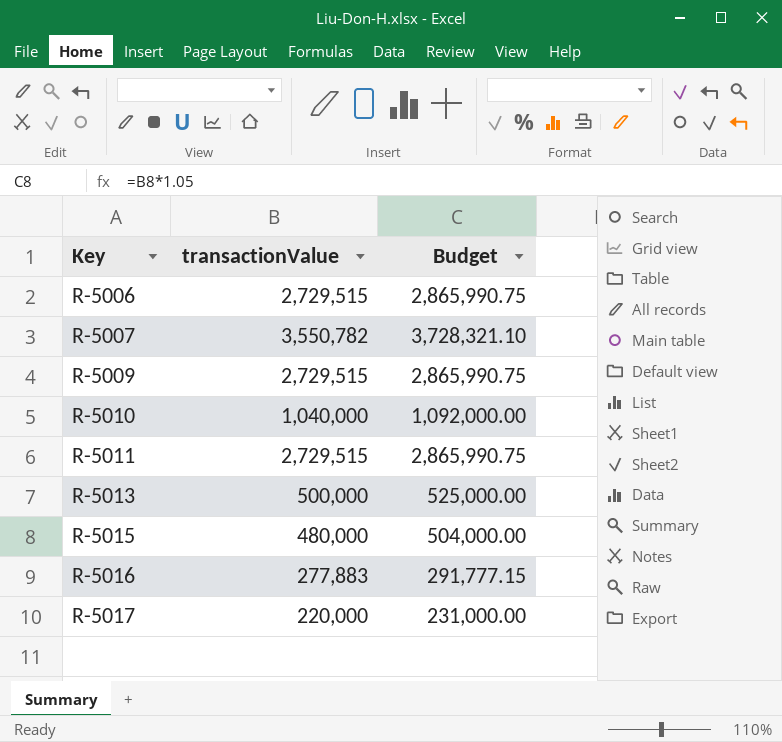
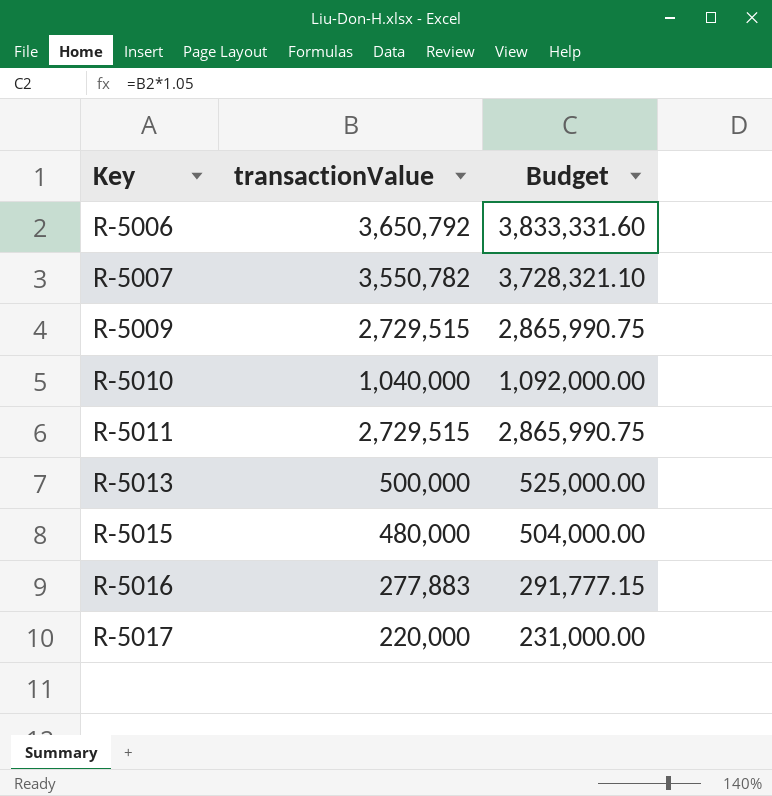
R-5006 | transactionValue: 2,729,515 -> 3,650,792
R-5006 | Budget: 2,865,990.75 -> 3,833,331.60

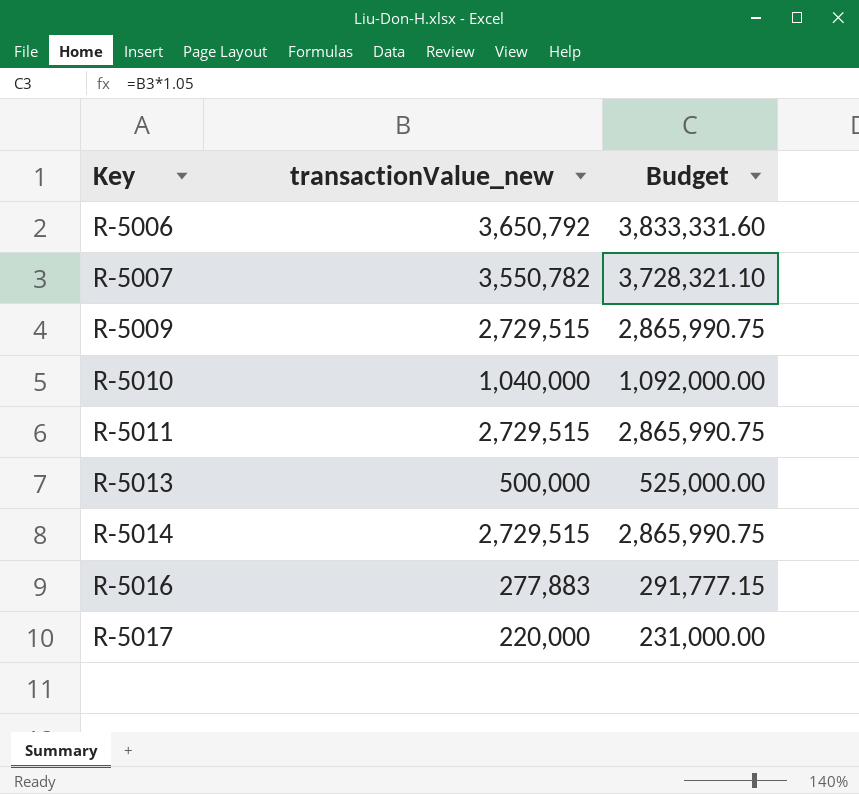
column name: transactionValue -> transactionValue_new
row R-5015: 480,000 | 504,000.00 -> none
row R-5014: none -> 2,729,515 | 2,865,990.75

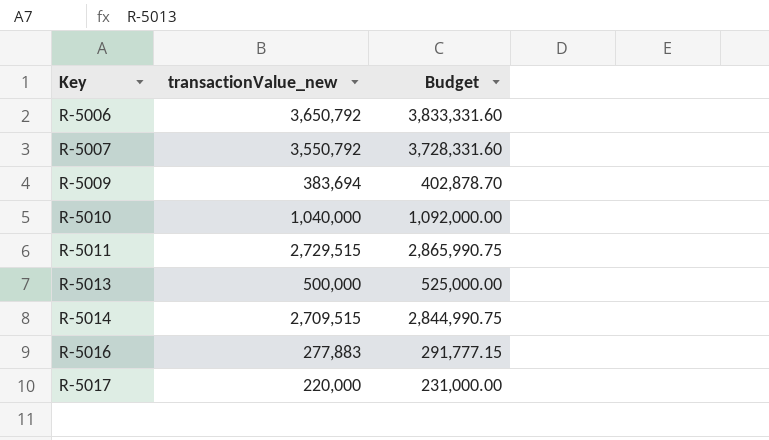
R-5007 | transactionValue_new: 3,550,782 -> 3,550,792
R-5007 | Budget: 3,728,321.10 -> 3,728,331.60
R-5009 | transactionValue_new: 2,729,515 -> 383,694
R-5009 | Budget: 2,865,990.75 -> 402,878.70
R-5014 | transactionValue_new: 2,729,515 -> 2,709,515
R-5014 | Budget: 2,865,990.75 -> 2,844,990.75

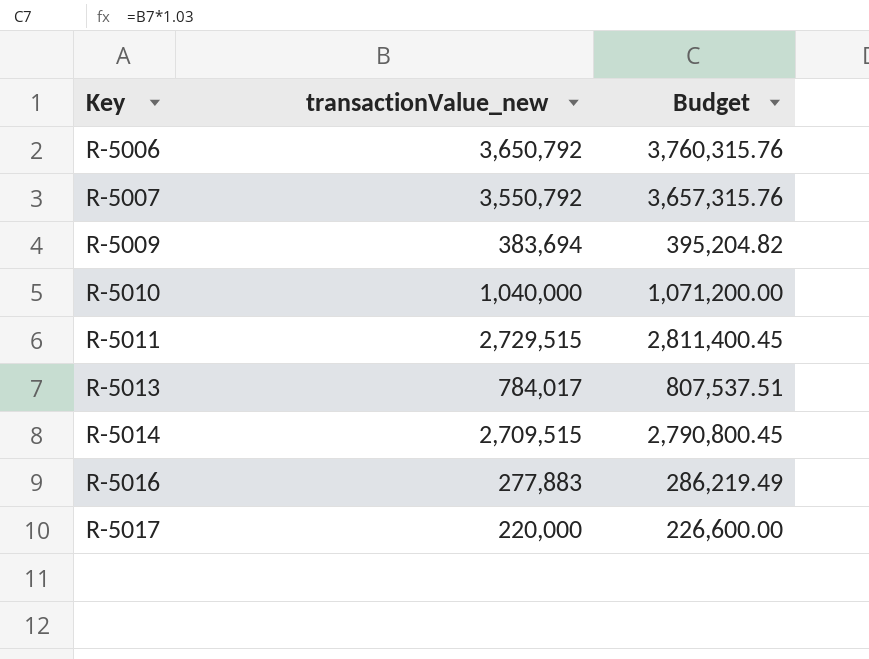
column Budget | formula: [transactionValue_new] * 1.05 -> [transactionValue_new] * 1.03
R-5013 | transactionValue_new: 500,000 -> 784,017

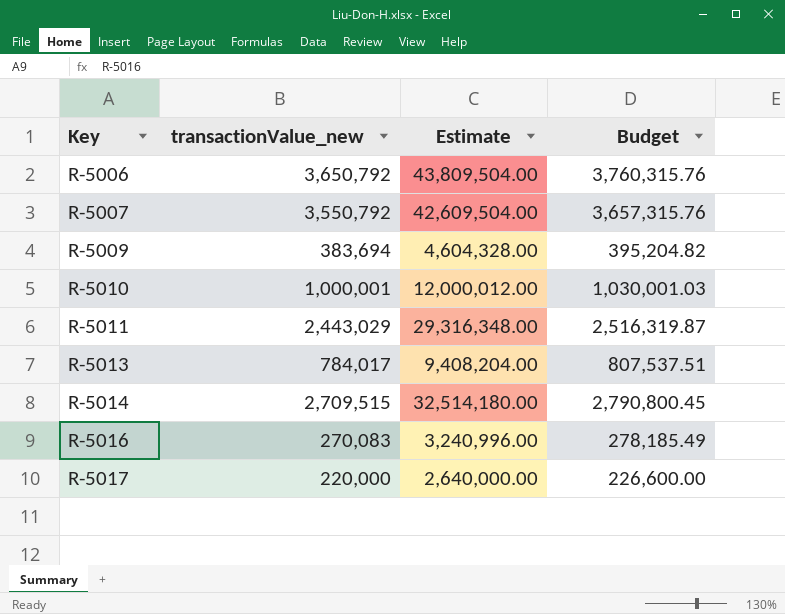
column Estimate | formula: none -> [transactionValue_new] * 12
R-5010 | transactionValue_new: 1,040,000 -> 1,000,001
R-5010 | Budget: 1,071,200.00 -> 1,030,001.03
R-5011 | transactionValue_new: 2,729,515 -> 2,443,029
R-5011 | Budget: 2,811,400.45 -> 2,516,319.87
R-5016 | transactionValue_new: 277,883 -> 270,083
R-5016 | Budget: 286,219.49 -> 278,185.49

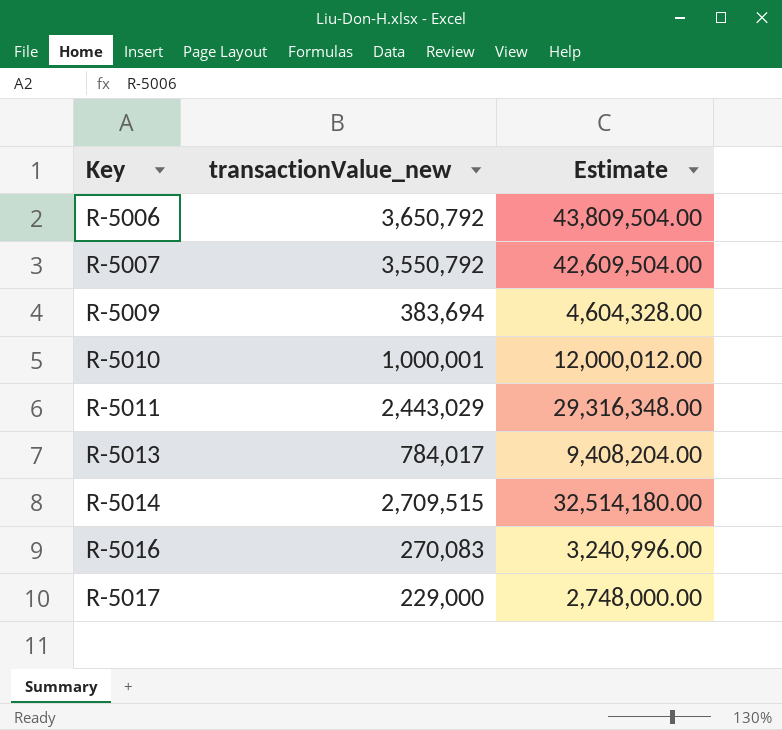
column Budget | formula: [transactionValue_new] * 1.03 -> none
R-5017 | transactionValue_new: 220,000 -> 229,000
R-5017 | Estimate: 2,640,000.00 -> 2,748,000.00

